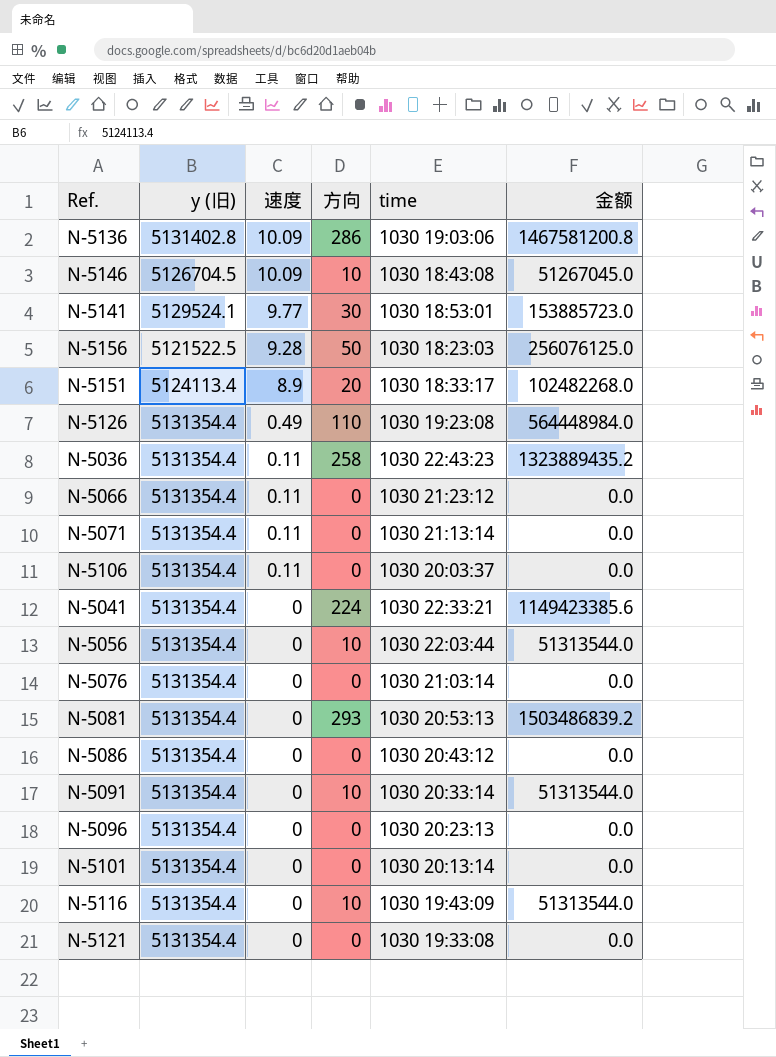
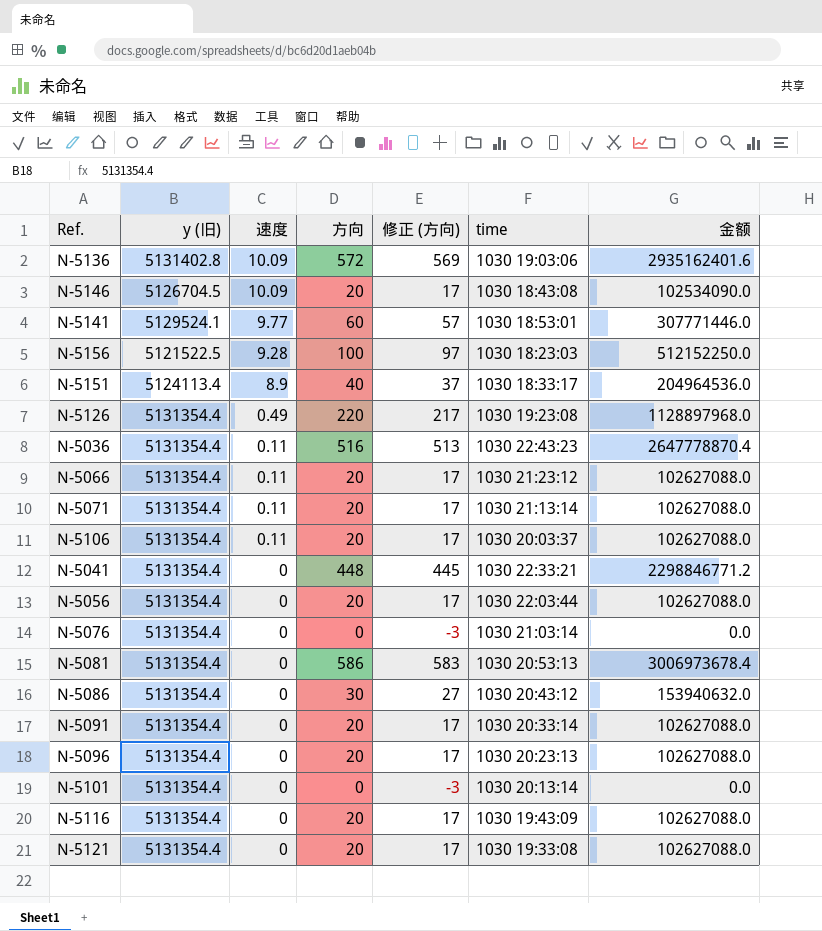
column 修正 (方向) | formula: none -> [方向] - 3
N-5136 | 方向: 286 -> 572
N-5136 | 金额: 1467581200.8 -> 2935162401.6
N-5146 | 方向: 10 -> 20
N-5146 | 金额: 51267045.0 -> 102534090.0
N-5141 | 方向: 30 -> 60
N-5141 | 金额: 153885723.0 -> 307771446.0
N-5156 | 方向: 50 -> 100
N-5156 | 金额: 256076125.0 -> 512152250.0
N-5151 | 方向: 20 -> 40
N-5151 | 金额: 102482268.0 -> 204964536.0
N-5126 | 方向: 110 -> 220
N-5126 | 金额: 564448984.0 -> 1128897968.0
N-5036 | 方向: 258 -> 516
N-5036 | 金额: 1323889435.2 -> 2647778870.4
N-5066 | 方向: 0 -> 20
N-5066 | 金额: 0.0 -> 102627088.0
N-5071 | 方向: 0 -> 20
N-5071 | 金额: 0.0 -> 102627088.0
N-5106 | 方向: 0 -> 20
N-5106 | 金额: 0.0 -> 102627088.0
N-5041 | 方向: 224 -> 448
N-5041 | 金额: 1149423385.6 -> 2298846771.2
N-5056 | 方向: 10 -> 20
N-5056 | 金额: 51313544.0 -> 102627088.0
N-5081 | 方向: 293 -> 586
N-5081 | 金额: 1503486839.2 -> 3006973678.4
N-5086 | 方向: 0 -> 30
N-5086 | 金额: 0.0 -> 153940632.0
N-5091 | 方向: 10 -> 20
N-5091 | 金额: 51313544.0 -> 102627088.0
N-5096 | 方向: 0 -> 20
N-5096 | 金额: 0.0 -> 102627088.0
N-5116 | 方向: 10 -> 20
N-5116 | 金额: 51313544.0 -> 102627088.0
N-5121 | 方向: 0 -> 20
N-5121 | 金额: 0.0 -> 102627088.0

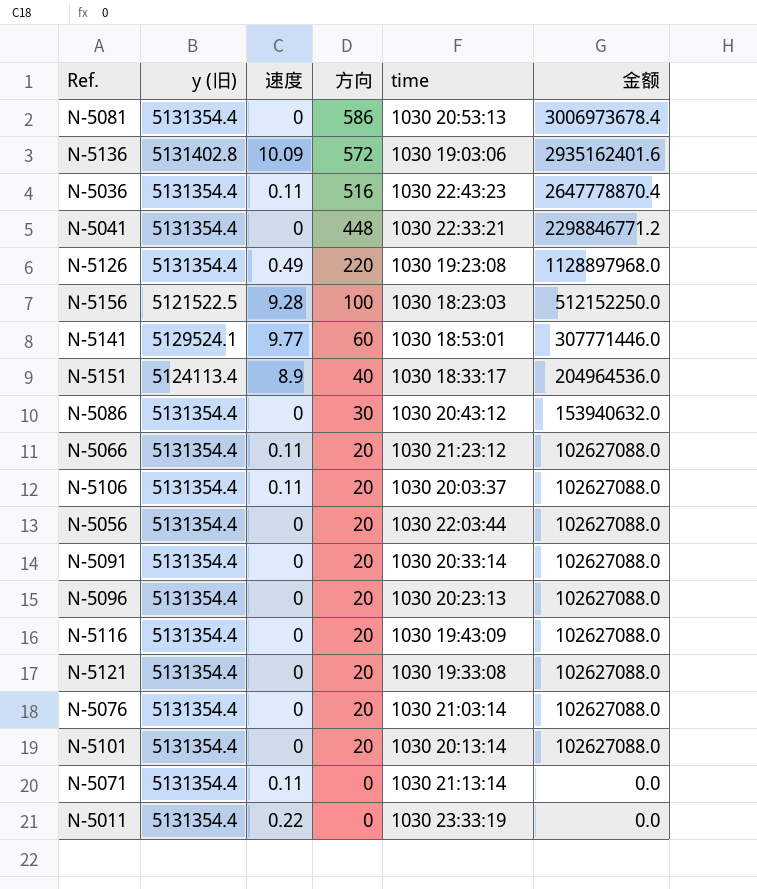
row order: 速度 descending -> 方向 descending
column 修正 (方向) | formula: [方向] - 3 -> none
row N-5146: 5126704.5 | 10.09 | 20 | 17 | 1030 18:43:08 | 102534090.0 -> none
N-5076 | 方向: 0 -> 20
N-5076 | 金额: 0.0 -> 102627088.0
N-5101 | 方向: 0 -> 20
N-5101 | 金额: 0.0 -> 102627088.0
N-5071 | 方向: 20 -> 0
N-5071 | 金额: 102627088.0 -> 0.0
row N-5011: none -> 5131354.4 | 0.22 | 0 | 1030 23:33:19 | 0.0

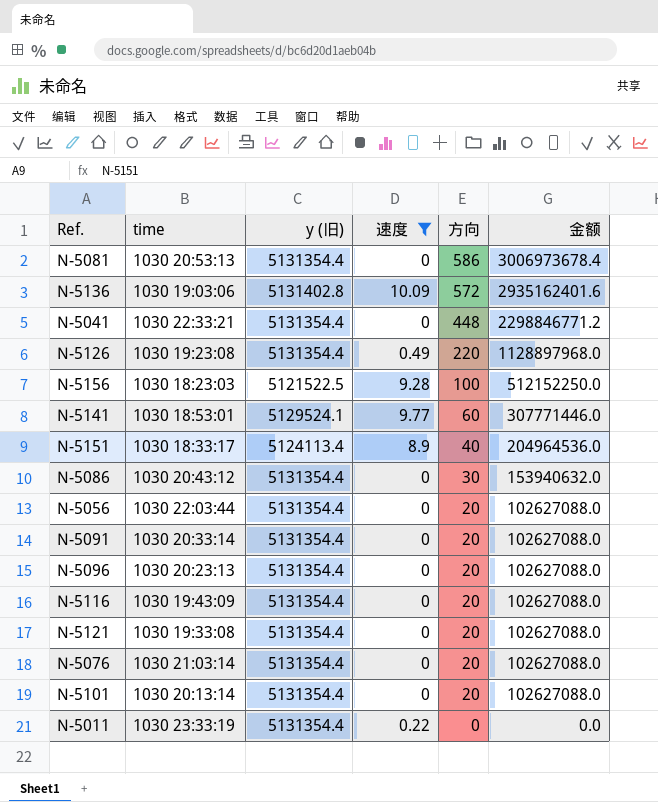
filter: none -> 速度 != 0.11
column time | position: 5 -> 2

